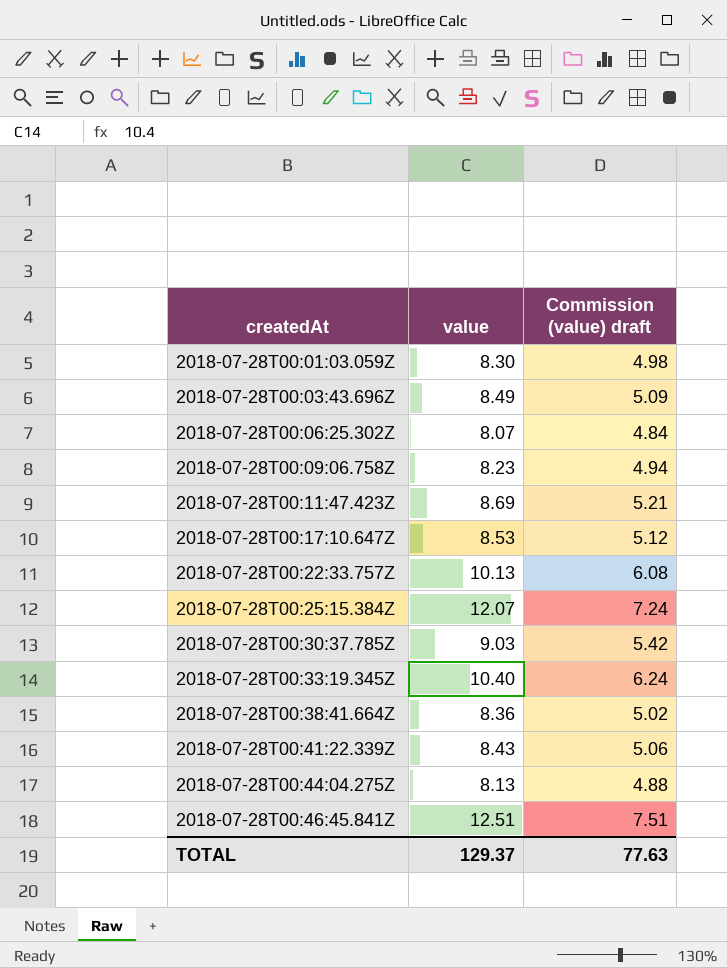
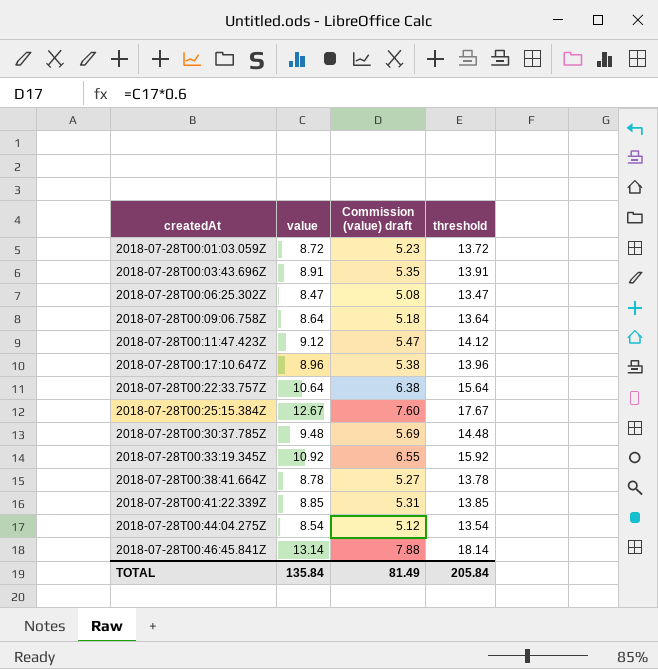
column threshold | formula: none -> [value] + 5
2018-07-28T00:01:03.059Z | value: 8.30 -> 8.72
2018-07-28T00:01:03.059Z | Commission (value) draft: 4.98 -> 5.23
2018-07-28T00:03:43.696Z | value: 8.49 -> 8.91
2018-07-28T00:03:43.696Z | Commission (value) draft: 5.09 -> 5.35
2018-07-28T00:06:25.302Z | value: 8.07 -> 8.47
2018-07-28T00:06:25.302Z | Commission (value) draft: 4.84 -> 5.08
2018-07-28T00:09:06.758Z | value: 8.23 -> 8.64
2018-07-28T00:09:06.758Z | Commission (value) draft: 4.94 -> 5.18
2018-07-28T00:11:47.423Z | value: 8.69 -> 9.12
2018-07-28T00:11:47.423Z | Commission (value) draft: 5.21 -> 5.47
2018-07-28T00:17:10.647Z | value: 8.53 -> 8.96
2018-07-28T00:17:10.647Z | Commission (value) draft: 5.12 -> 5.38
2018-07-28T00:22:33.757Z | value: 10.13 -> 10.64
2018-07-28T00:22:33.757Z | Commission (value) draft: 6.08 -> 6.38
2018-07-28T00:25:15.384Z | value: 12.07 -> 12.67
2018-07-28T00:25:15.384Z | Commission (value) draft: 7.24 -> 7.60
2018-07-28T00:30:37.785Z | value: 9.03 -> 9.48
2018-07-28T00:30:37.785Z | Commission (value) draft: 5.42 -> 5.69
2018-07-28T00:33:19.345Z | value: 10.40 -> 10.92
2018-07-28T00:33:19.345Z | Commission (value) draft: 6.24 -> 6.55
2018-07-28T00:38:41.664Z | value: 8.36 -> 8.78
2018-07-28T00:38:41.664Z | Commission (value) draft: 5.02 -> 5.27
2018-07-28T00:41:22.339Z | value: 8.43 -> 8.85
2018-07-28T00:41:22.339Z | Commission (value) draft: 5.06 -> 5.31
2018-07-28T00:44:04.275Z | value: 8.13 -> 8.54
2018-07-28T00:44:04.275Z | Commission (value) draft: 4.88 -> 5.12
2018-07-28T00:46:45.841Z | value: 12.51 -> 13.14
2018-07-28T00:46:45.841Z | Commission (value) draft: 7.51 -> 7.88
TOTAL | value: 129.37 -> 135.84
TOTAL | Commission (value) draft: 77.63 -> 81.49

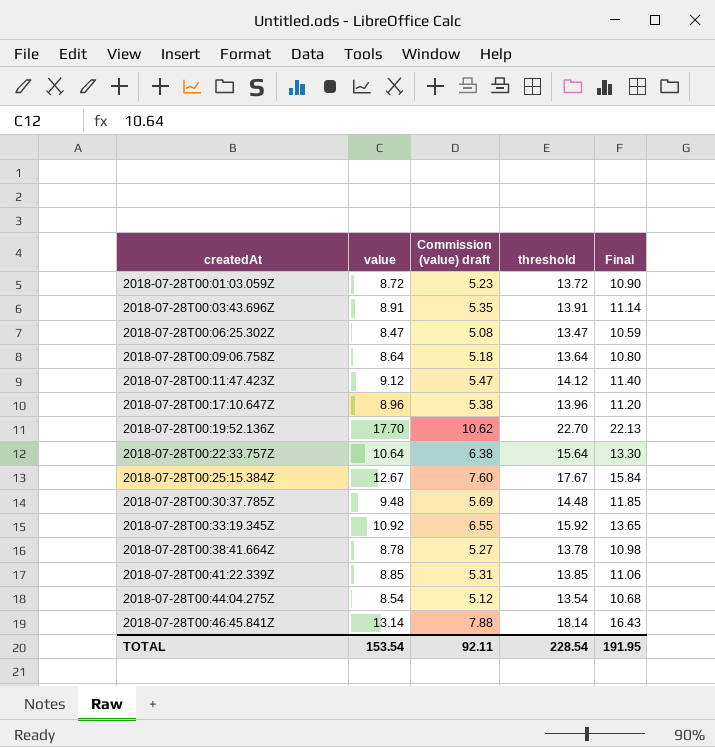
column Final | formula: none -> [value] * 1.25
row 2018-07-28T00:19:52.136Z: none -> 17.70 | 10.62 | 22.70 | 22.13
TOTAL | value: 135.84 -> 153.54
TOTAL | Commission (value) draft: 81.49 -> 92.11
TOTAL | threshold: 205.84 -> 228.54

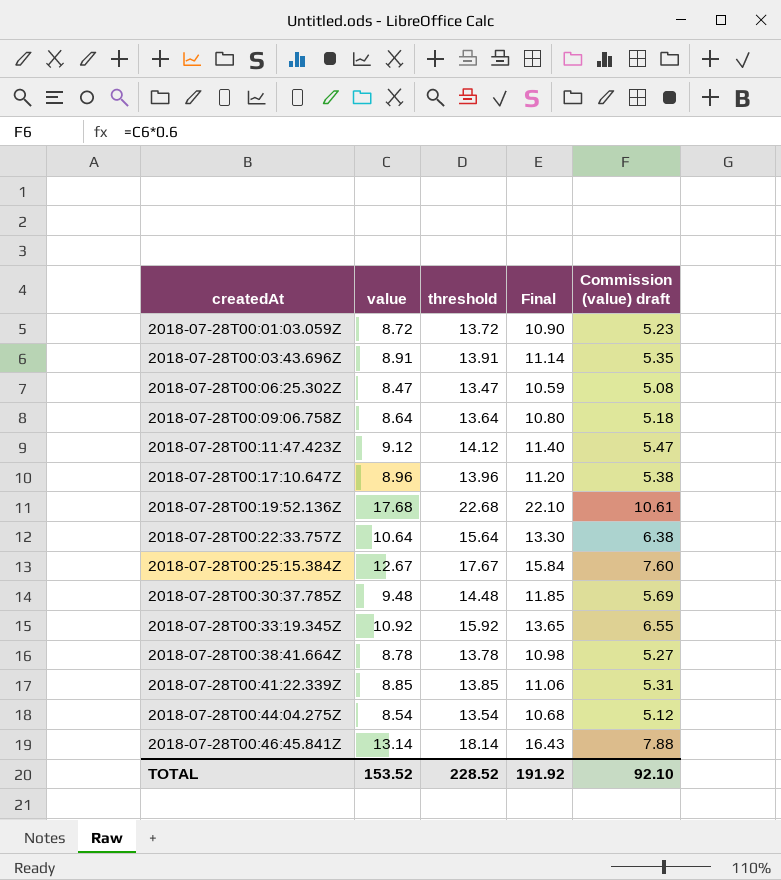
column Commission (value) draft | position: 3 -> 5
2018-07-28T00:19:52.136Z | value: 17.70 -> 17.68
2018-07-28T00:19:52.136Z | threshold: 22.70 -> 22.68
2018-07-28T00:19:52.136Z | Final: 22.13 -> 22.10
2018-07-28T00:19:52.136Z | Commission (value) draft: 10.62 -> 10.61
TOTAL | value: 153.54 -> 153.52
TOTAL | threshold: 228.54 -> 228.52
TOTAL | Final: 191.95 -> 191.92
TOTAL | Commission (value) draft: 92.11 -> 92.10

